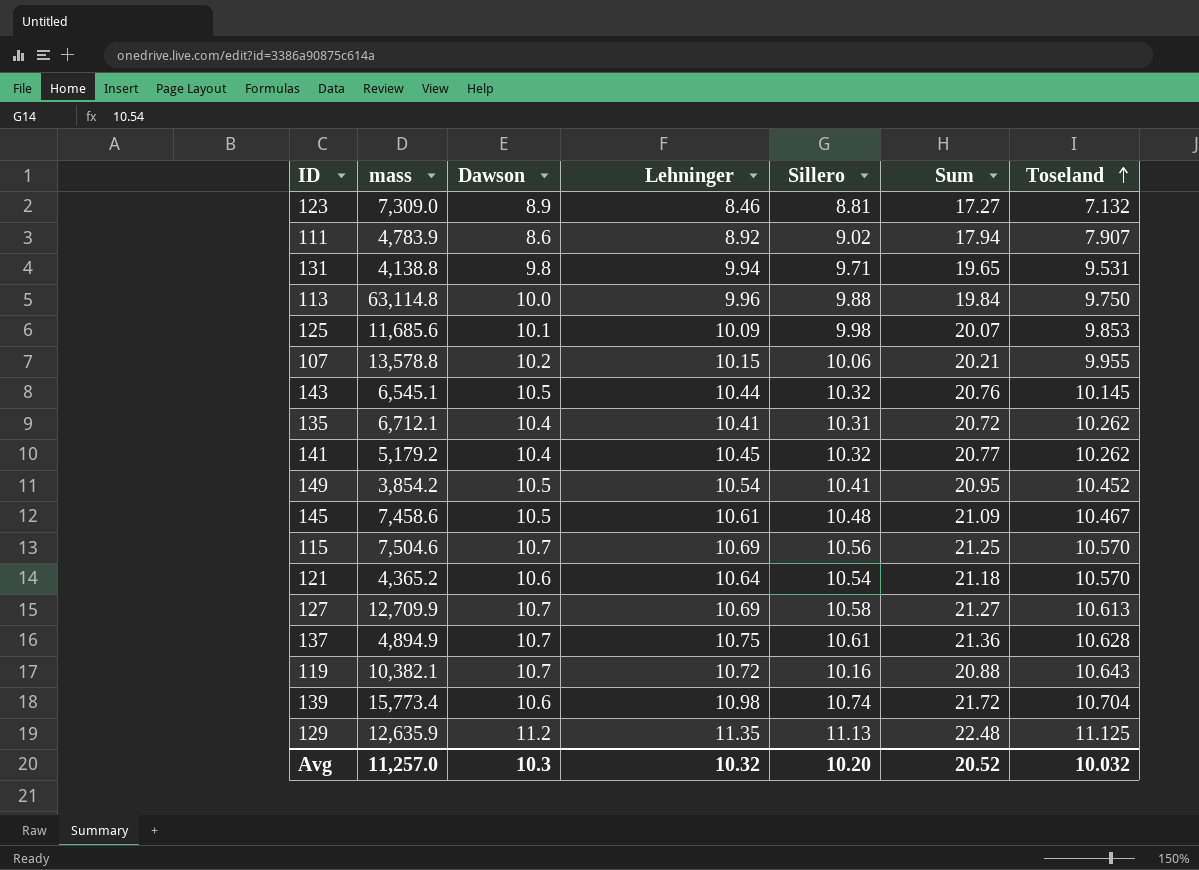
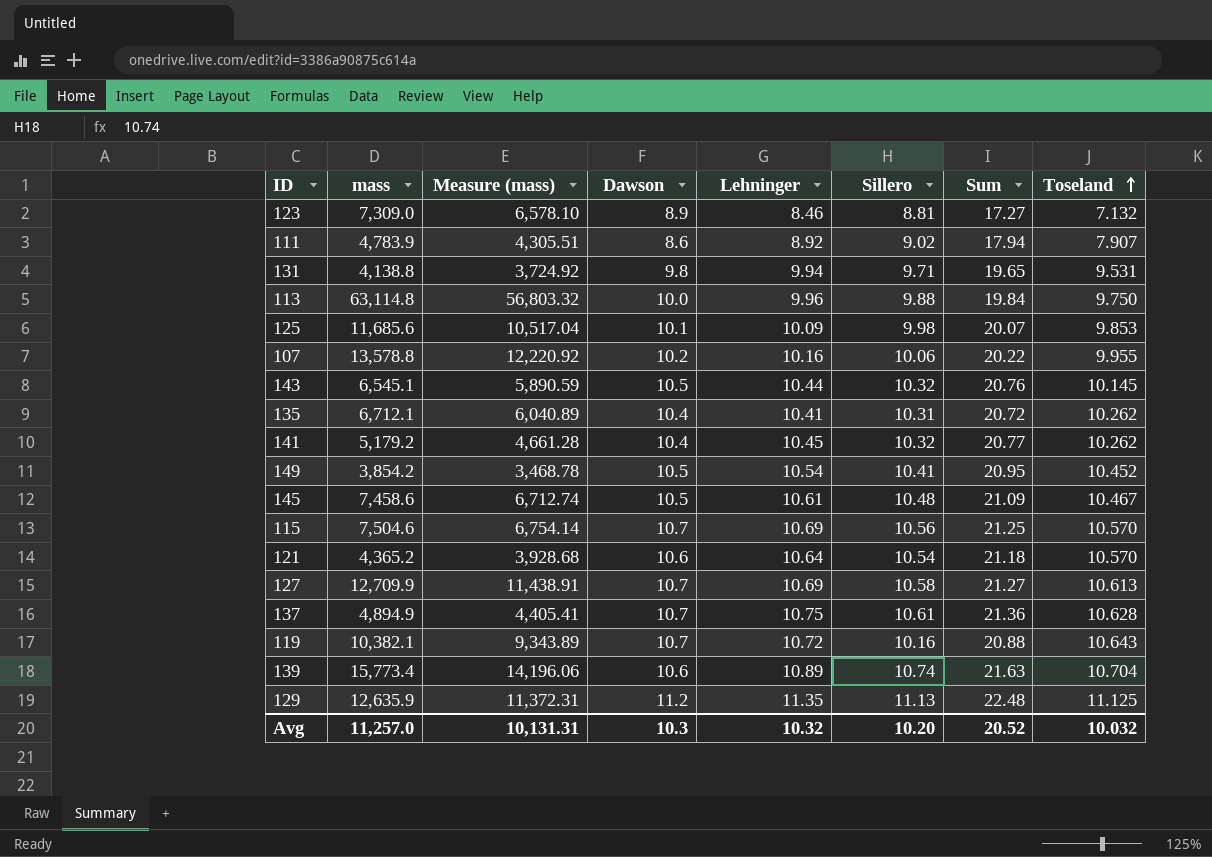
column Measure (mass) | formula: none -> [mass] * 0.9
107 | Lehninger: 10.15 -> 10.16
107 | Sum: 20.21 -> 20.22
139 | Lehninger: 10.98 -> 10.89
139 | Sum: 21.72 -> 21.63

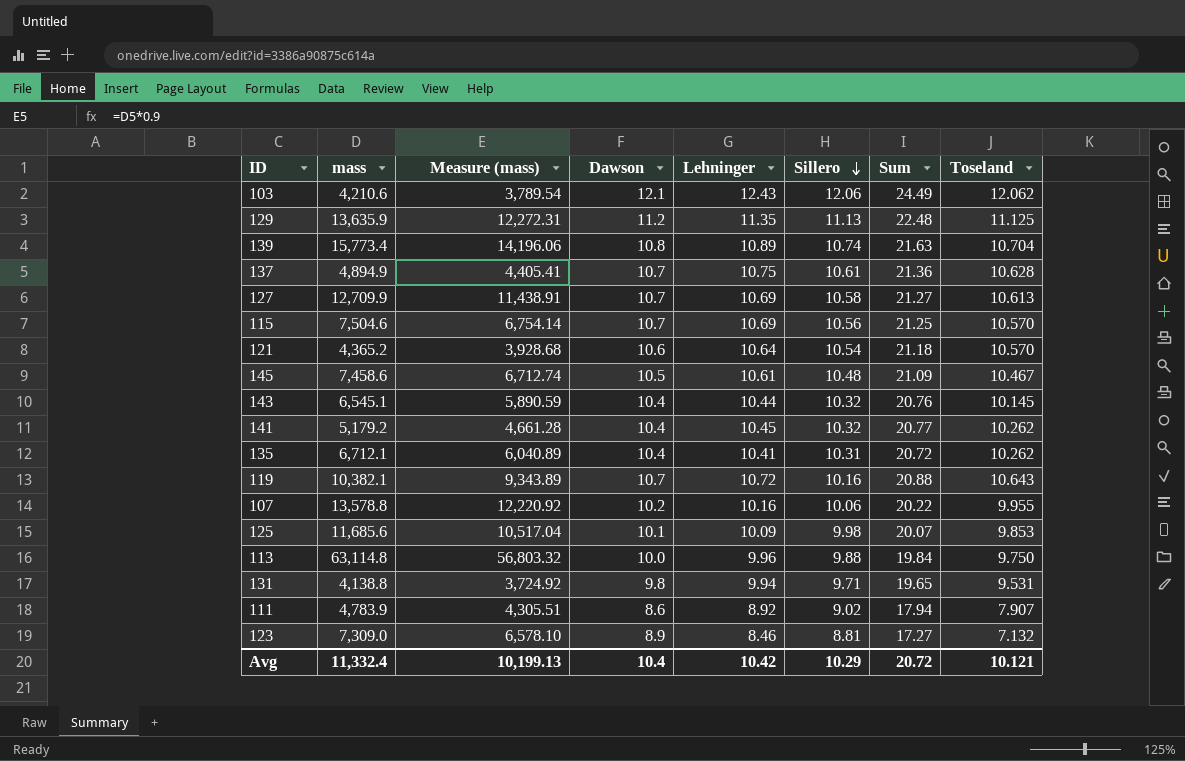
row order: Toseland ascending -> Sillero descending
row 149: 3,854.2 | 3,468.78 | 10.5 | 10.54 | 10.41 | 20.95 | 10.452 -> none
row 103: none -> 4,210.6 | 3,789.54 | 12.1 | 12.43 | 12.06 | 24.49 | 12.062
129 | mass: 12,635.9 -> 13,635.9
129 | Measure (mass): 11,372.31 -> 12,272.31
139 | Dawson: 10.6 -> 10.8
143 | Dawson: 10.5 -> 10.4
Avg | mass: 11,257.0 -> 11,332.4
Avg | Measure (mass): 10,131.31 -> 10,199.13
Avg | Dawson: 10.3 -> 10.4
Avg | Lehninger: 10.32 -> 10.42
Avg | Sillero: 10.20 -> 10.29
Avg | Sum: 20.52 -> 20.72
Avg | Toseland: 10.032 -> 10.121

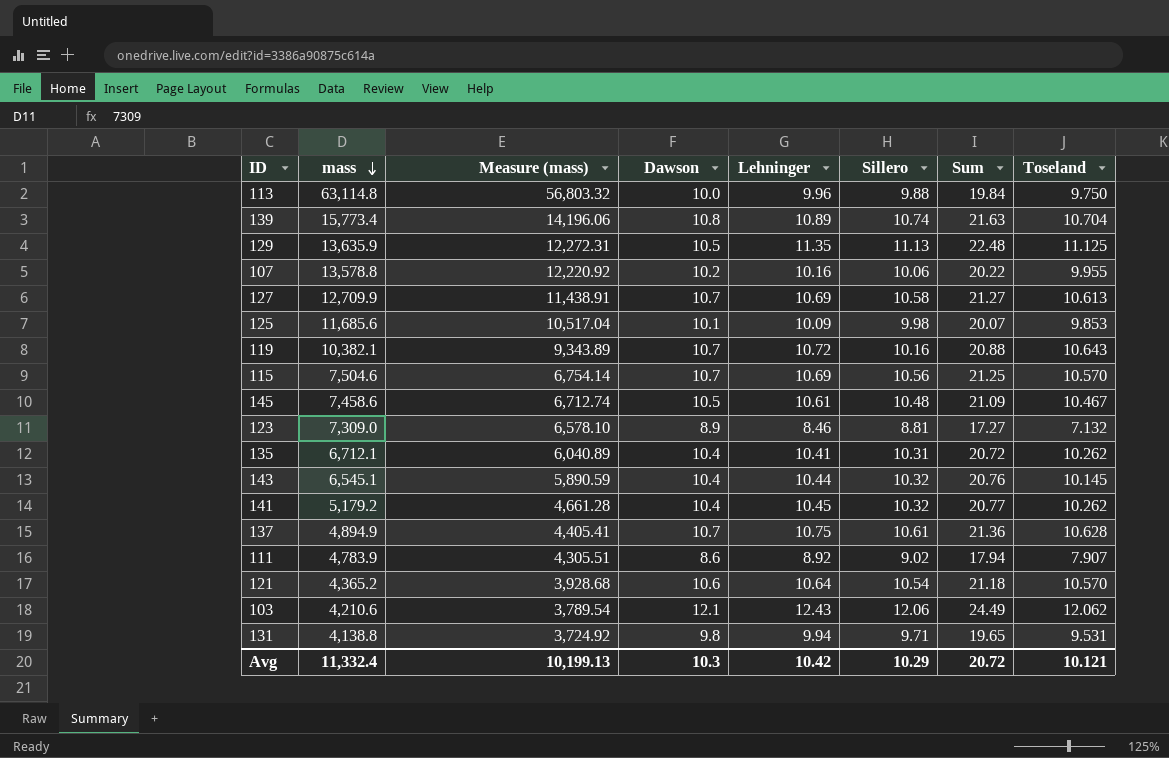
row order: Sillero descending -> mass descending
129 | Dawson: 11.2 -> 10.5
Avg | Dawson: 10.4 -> 10.3

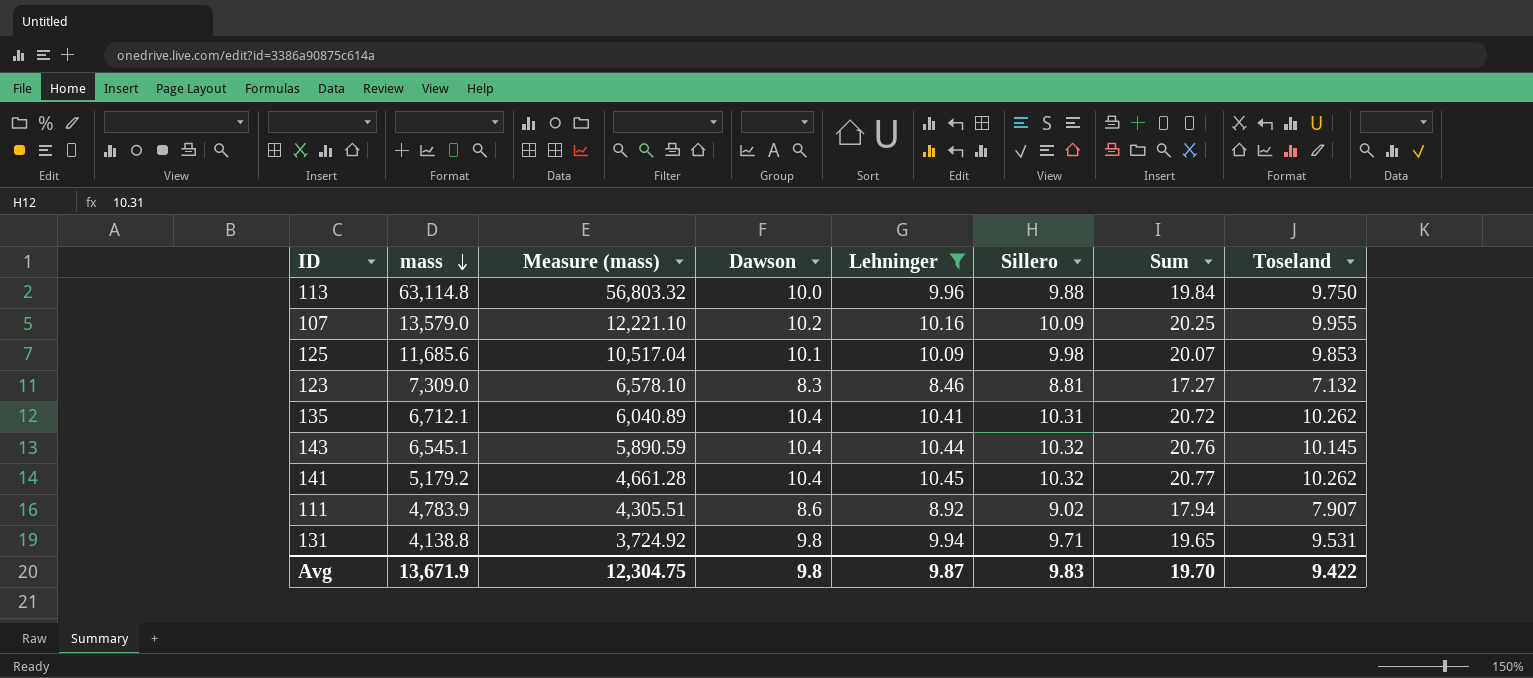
filter: none -> Lehninger <= 10.45
107 | mass: 13,578.8 -> 13,579.0
107 | Measure (mass): 12,220.92 -> 12,221.10
107 | Sillero: 10.06 -> 10.09
107 | Sum: 20.22 -> 20.25
123 | Dawson: 8.9 -> 8.3
Avg | mass: 11,332.4 -> 13,671.9
Avg | Measure (mass): 10,199.13 -> 12,304.75
Avg | Dawson: 10.3 -> 9.8
Avg | Lehninger: 10.42 -> 9.87
Avg | Sillero: 10.29 -> 9.83
Avg | Sum: 20.72 -> 19.70
Avg | Toseland: 10.121 -> 9.422

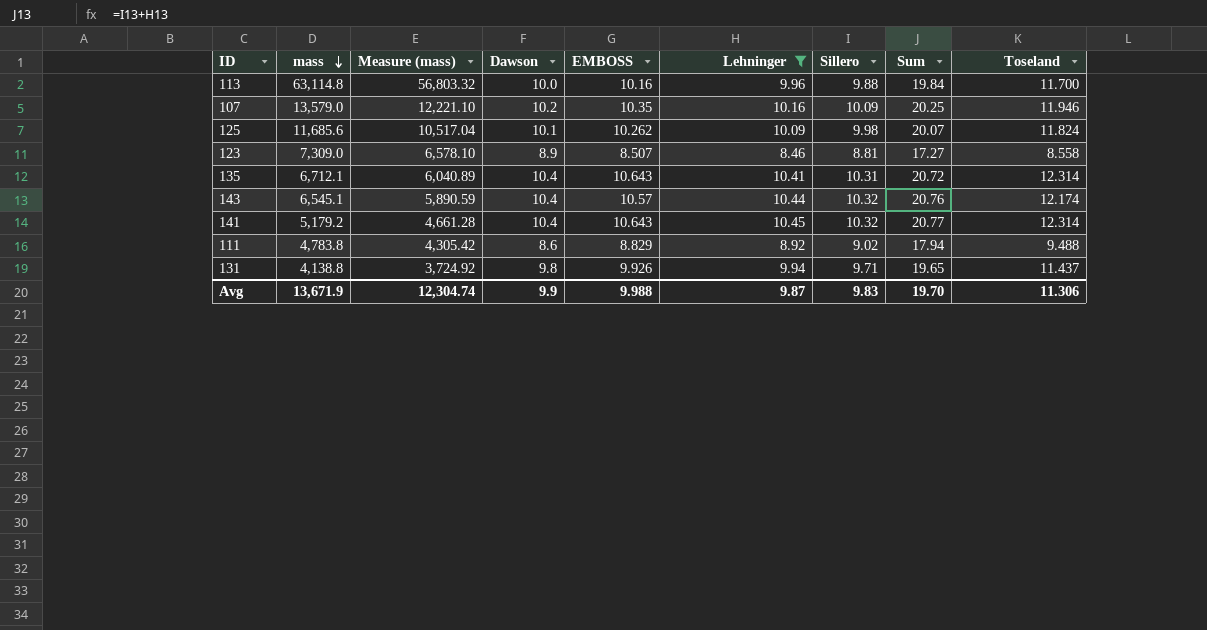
column EMBOSS | position: none -> 5
113 | Toseland: 9.750 -> 11.700
107 | Toseland: 9.955 -> 11.946
125 | Toseland: 9.853 -> 11.824
123 | Dawson: 8.3 -> 8.9
123 | Toseland: 7.132 -> 8.558
135 | Toseland: 10.262 -> 12.314
143 | Toseland: 10.145 -> 12.174
141 | Toseland: 10.262 -> 12.314
111 | mass: 4,783.9 -> 4,783.8
111 | Measure (mass): 4,305.51 -> 4,305.42
111 | Toseland: 7.907 -> 9.488
131 | Toseland: 9.531 -> 11.437
Avg | Measure (mass): 12,304.75 -> 12,304.74
Avg | Dawson: 9.8 -> 9.9
Avg | Toseland: 9.422 -> 11.306

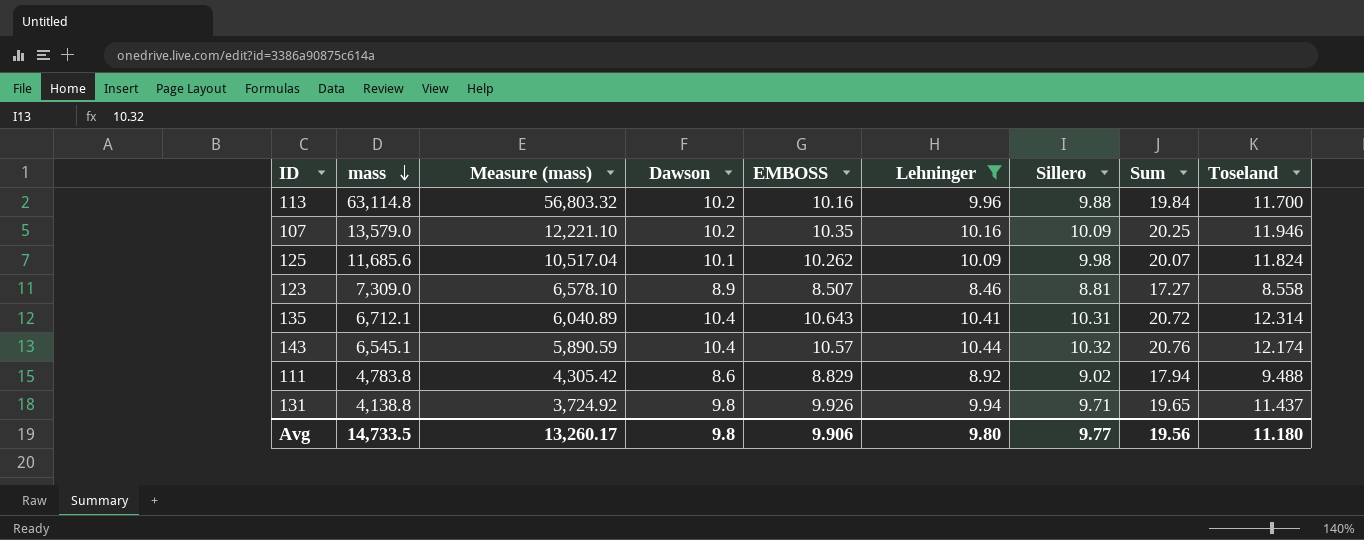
row 141: 5,179.2 | 4,661.28 | 10.4 | 10.643 | 10.45 | 10.32 | 20.77 | 12.314 -> none
113 | Dawson: 10.0 -> 10.2
Avg | mass: 13,671.9 -> 14,733.5
Avg | Measure (mass): 12,304.74 -> 13,260.17
Avg | Dawson: 9.9 -> 9.8
Avg | EMBOSS: 9.988 -> 9.906
Avg | Lehninger: 9.87 -> 9.80
Avg | Sillero: 9.83 -> 9.77
Avg | Sum: 19.70 -> 19.56
Avg | Toseland: 11.306 -> 11.180

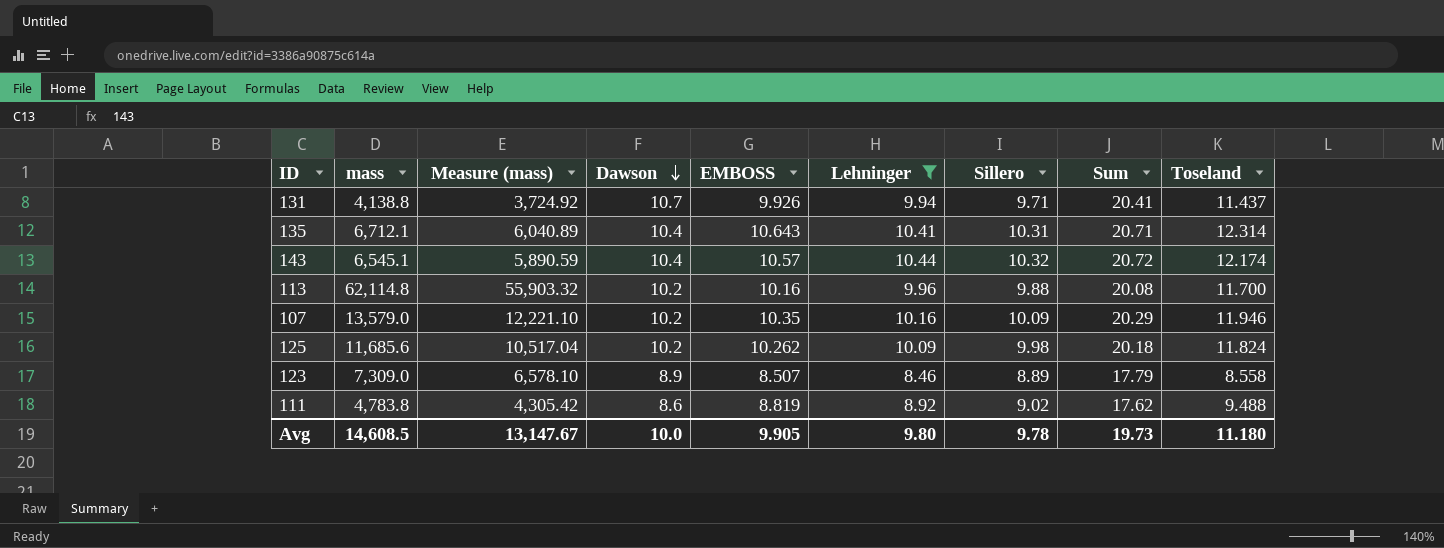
row order: mass descending -> Dawson descending
column Sum | formula: [Lehninger] + [Sillero] -> [Dawson] + [Sillero]
131 | Dawson: 9.8 -> 10.7
113 | mass: 63,114.8 -> 62,114.8
113 | Measure (mass): 56,803.32 -> 55,903.32
125 | Dawson: 10.1 -> 10.2
123 | Sillero: 8.81 -> 8.89
111 | EMBOSS: 8.829 -> 8.819
Avg | mass: 14,733.5 -> 14,608.5
Avg | Measure (mass): 13,260.17 -> 13,147.67
Avg | Dawson: 9.8 -> 10.0
Avg | EMBOSS: 9.906 -> 9.905
Avg | Sillero: 9.77 -> 9.78
Avg | Sum: 19.56 -> 19.73

